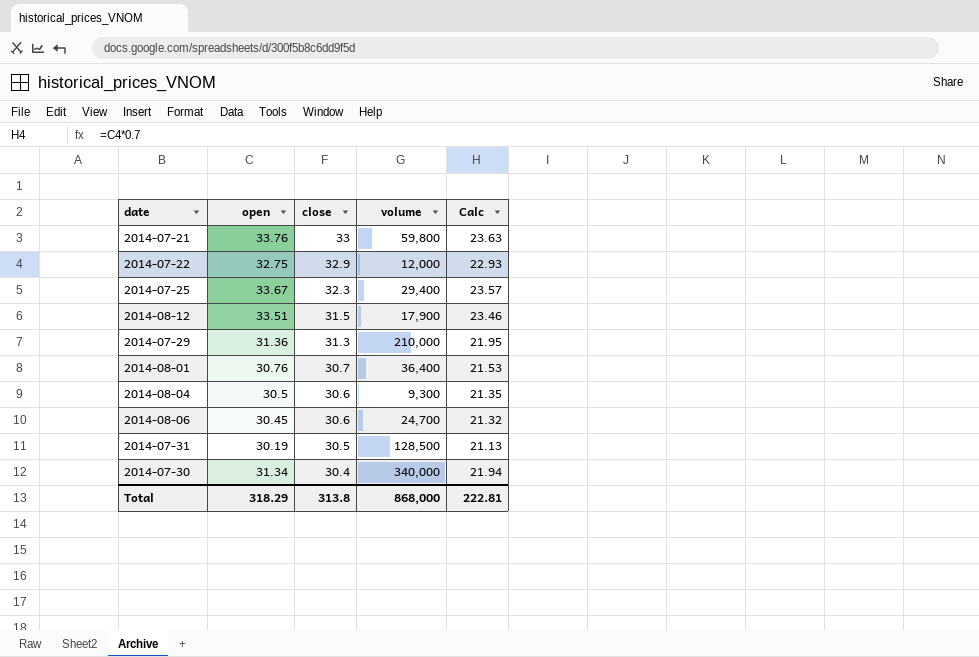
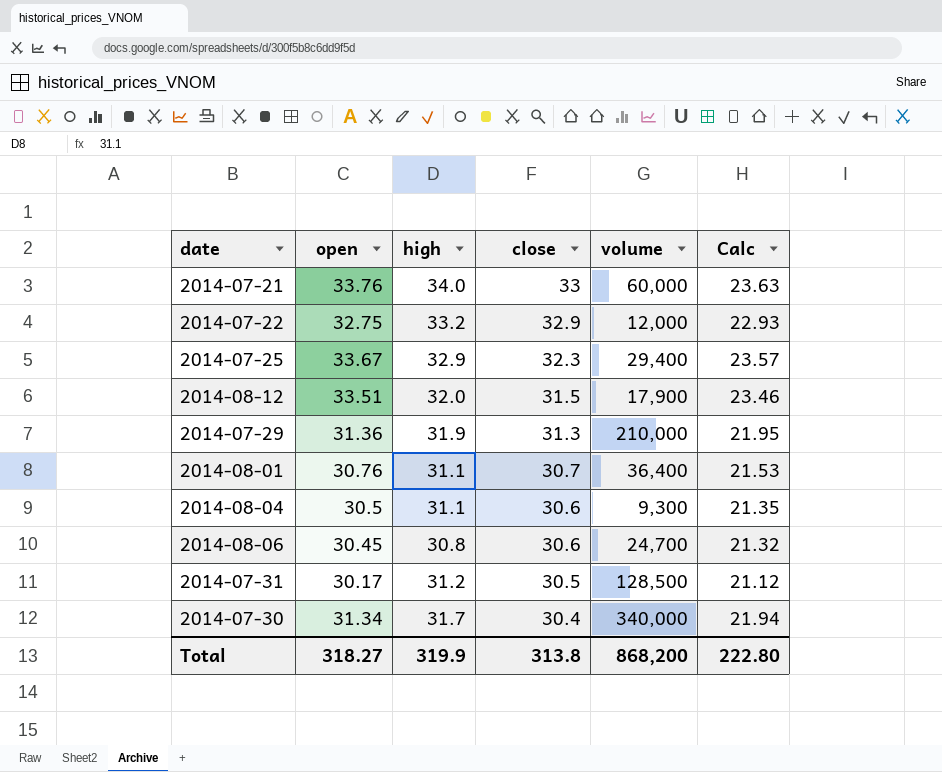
column high | position: none -> 3
2014-07-21 | volume: 59,800 -> 60,000
2014-07-31 | open: 30.19 -> 30.17
2014-07-31 | Calc: 21.13 -> 21.12
Total | open: 318.29 -> 318.27
Total | volume: 868,000 -> 868,200
Total | Calc: 222.81 -> 222.80

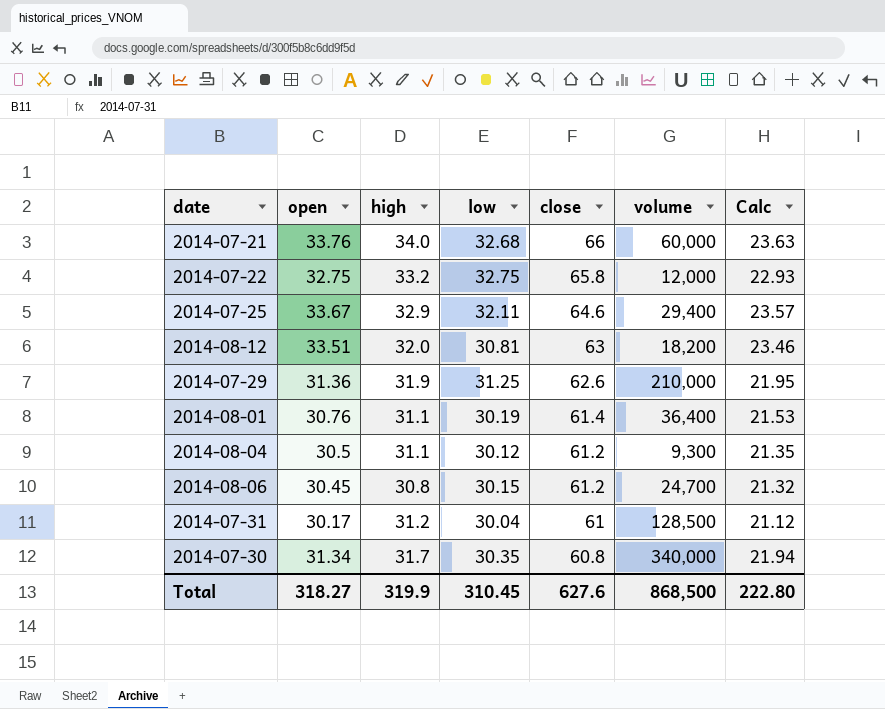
column low | position: none -> 4
2014-07-21 | close: 33 -> 66
2014-07-22 | close: 32.9 -> 65.8
2014-07-25 | close: 32.3 -> 64.6
2014-08-12 | close: 31.5 -> 63
2014-08-12 | volume: 17,900 -> 18,200
2014-07-29 | close: 31.3 -> 62.6
2014-08-01 | close: 30.7 -> 61.4
2014-08-04 | close: 30.6 -> 61.2
2014-08-06 | close: 30.6 -> 61.2
2014-07-31 | close: 30.5 -> 61
2014-07-30 | close: 30.4 -> 60.8
Total | close: 313.8 -> 627.6
Total | volume: 868,200 -> 868,500

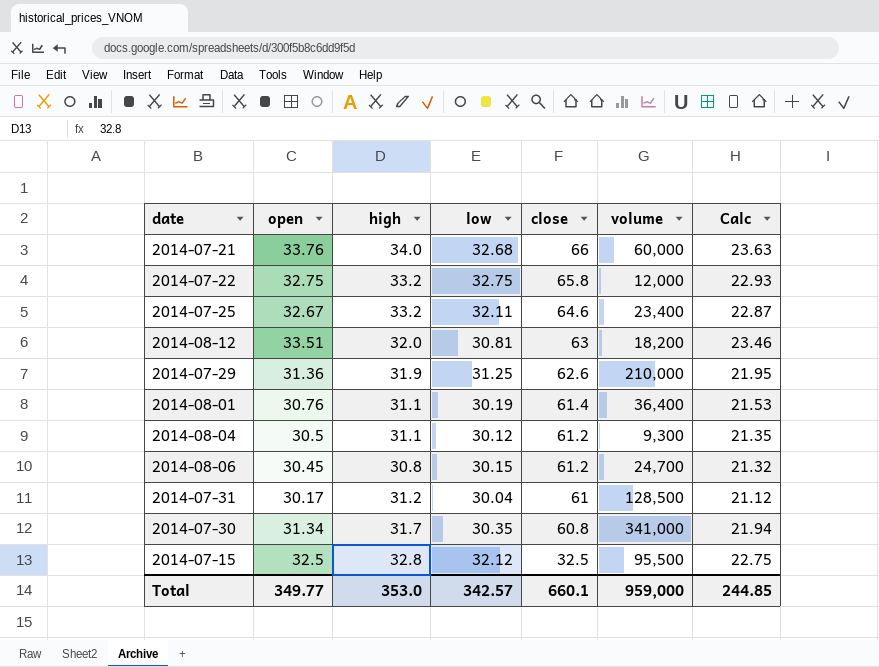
2014-07-25 | open: 33.67 -> 32.67
2014-07-25 | high: 32.9 -> 33.2
2014-07-25 | volume: 29,400 -> 23,400
2014-07-25 | Calc: 23.57 -> 22.87
2014-07-30 | volume: 340,000 -> 341,000
row 2014-07-15: none -> 32.5 | 32.8 | 32.12 | 32.5 | 95,500 | 22.75
Total | open: 318.27 -> 349.77
Total | high: 319.9 -> 353.0
Total | low: 310.45 -> 342.57
Total | close: 627.6 -> 660.1
Total | volume: 868,500 -> 959,000
Total | Calc: 222.80 -> 244.85

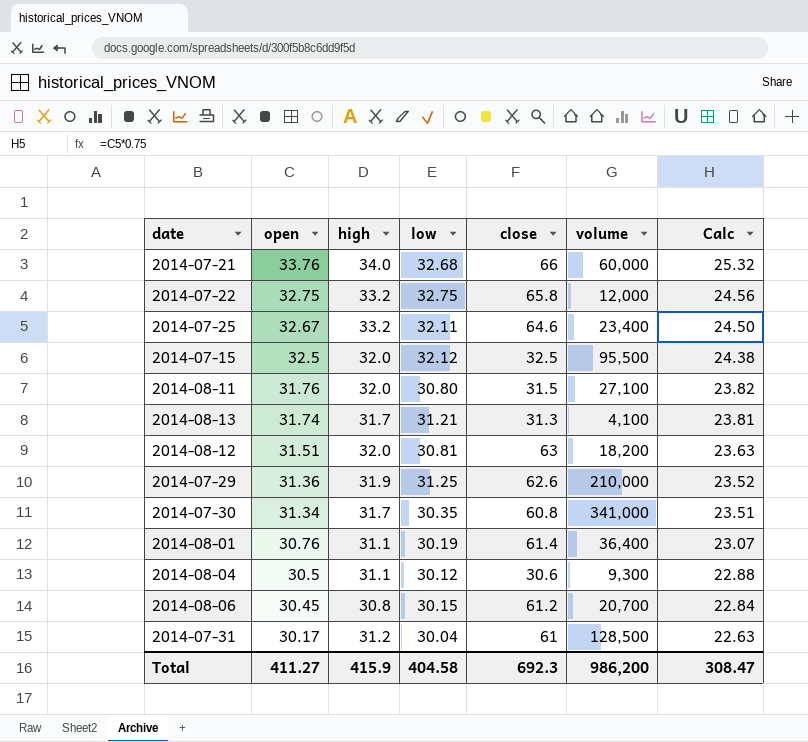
row order: close descending -> open descending
column Calc | formula: [open] * 0.7 -> [open] * 0.75
2014-07-15 | high: 32.8 -> 32.0
row 2014-08-11: none -> 31.76 | 32.0 | 30.80 | 31.5 | 27,100 | 23.82
row 2014-08-13: none -> 31.74 | 31.7 | 31.21 | 31.3 | 4,100 | 23.81
2014-08-12 | open: 33.51 -> 31.51
2014-08-04 | close: 61.2 -> 30.6
2014-08-06 | volume: 24,700 -> 20,700
Total | open: 349.77 -> 411.27
Total | high: 353.0 -> 415.9
Total | low: 342.57 -> 404.58
Total | close: 660.1 -> 692.3
Total | volume: 959,000 -> 986,200
Total | Calc: 244.85 -> 308.47

